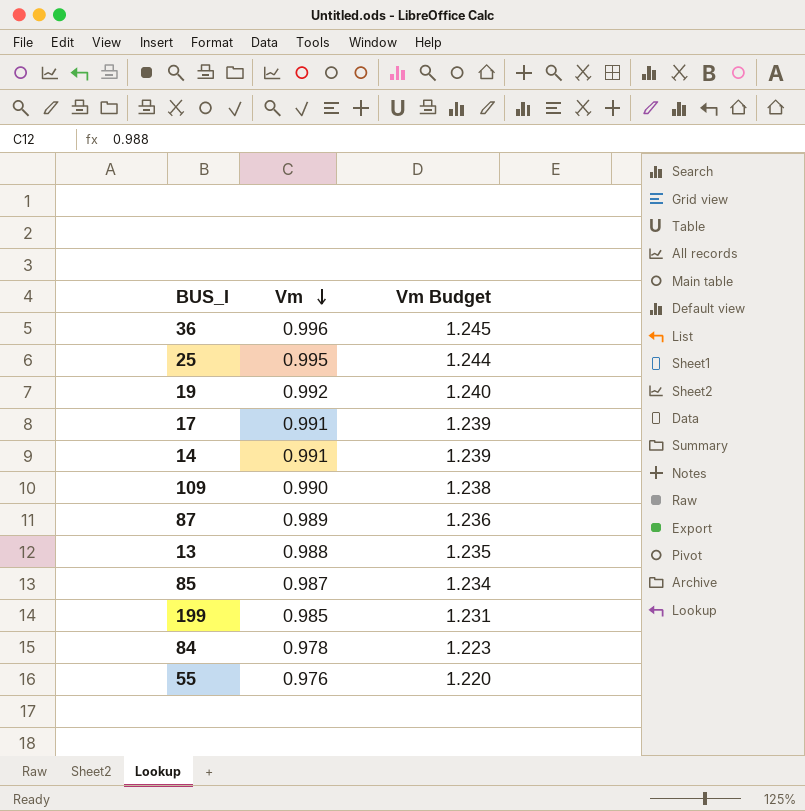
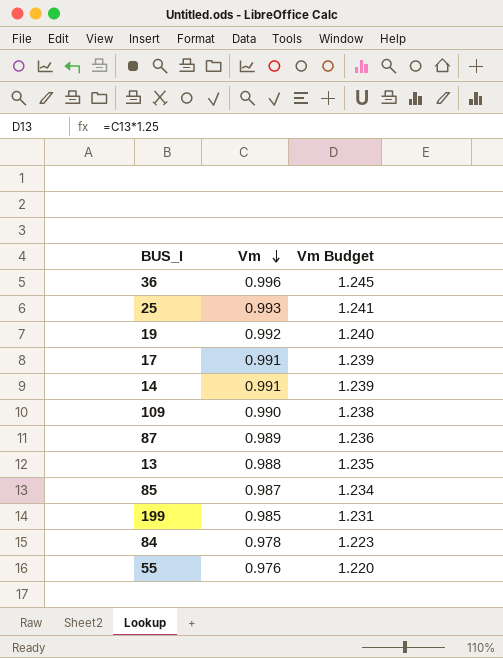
25 | Vm: 0.995 -> 0.993
25 | Vm Budget: 1.244 -> 1.241

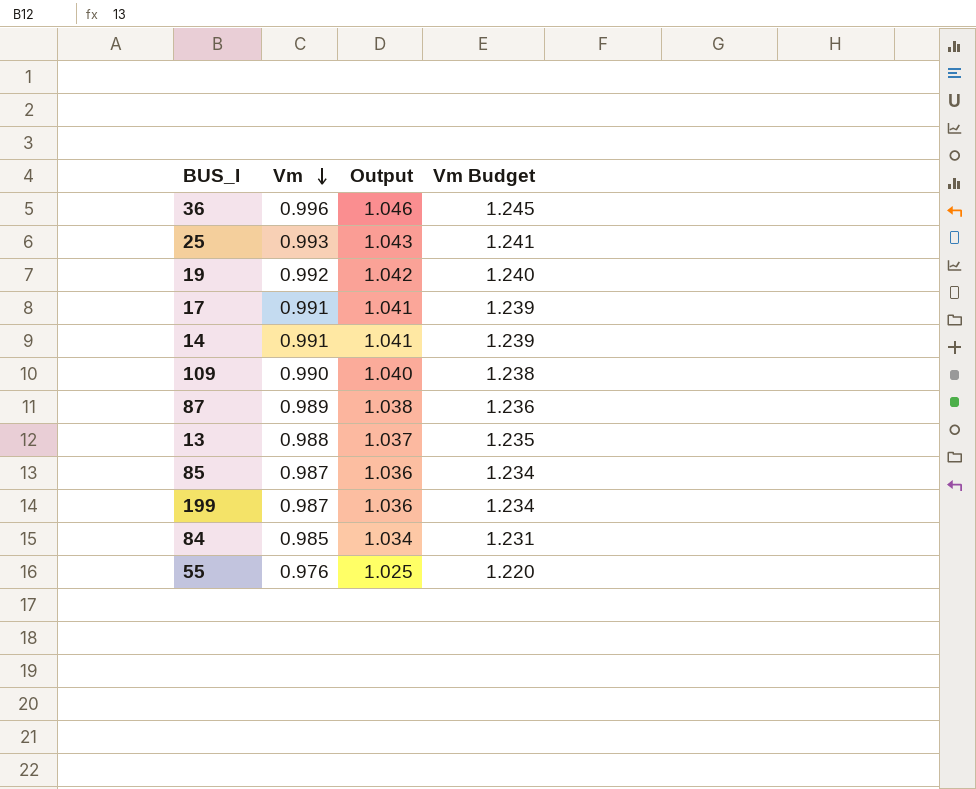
column Output | formula: none -> [Vm] * 1.05
199 | Vm: 0.985 -> 0.987
199 | Vm Budget: 1.231 -> 1.234
84 | Vm: 0.978 -> 0.985
84 | Vm Budget: 1.223 -> 1.231

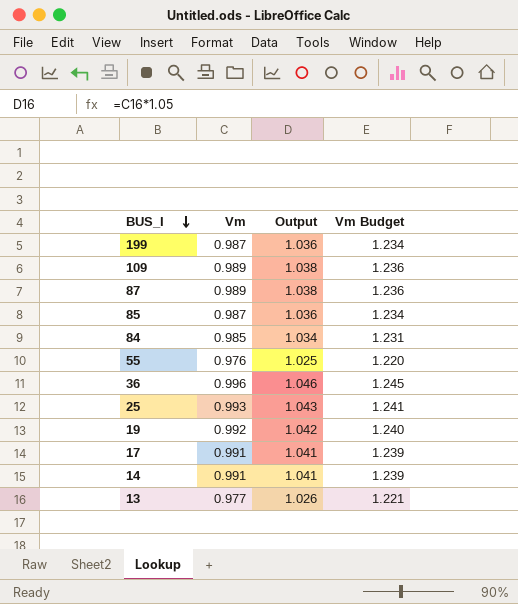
row order: Vm descending -> BUS_I descending
109 | Vm: 0.990 -> 0.989
109 | Output: 1.040 -> 1.038
109 | Vm Budget: 1.238 -> 1.236
13 | Vm: 0.988 -> 0.977
13 | Output: 1.037 -> 1.026
13 | Vm Budget: 1.235 -> 1.221

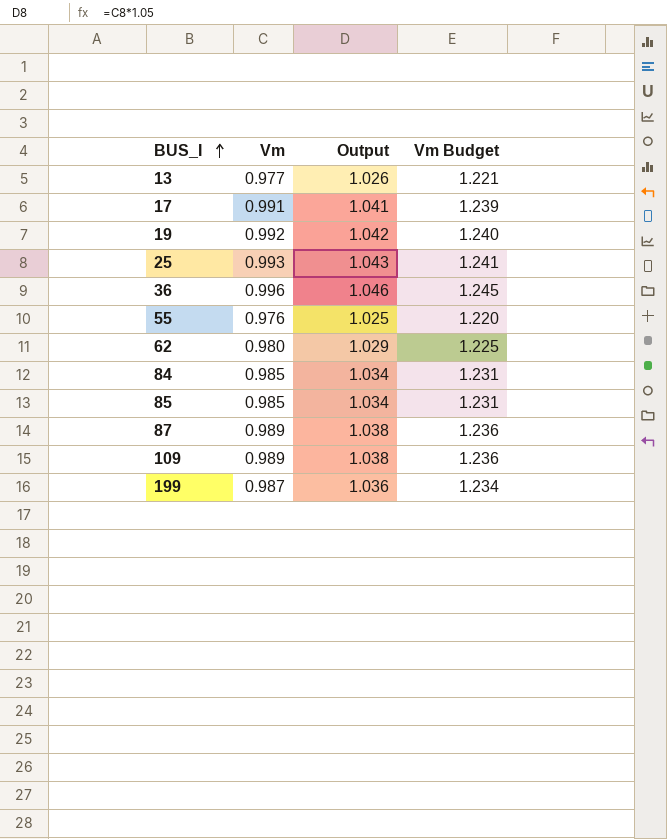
row order: BUS_I descending -> BUS_I ascending
row 14: 0.991 | 1.041 | 1.239 -> none
row 62: none -> 0.980 | 1.029 | 1.225
85 | Vm: 0.987 -> 0.985
85 | Output: 1.036 -> 1.034
85 | Vm Budget: 1.234 -> 1.231

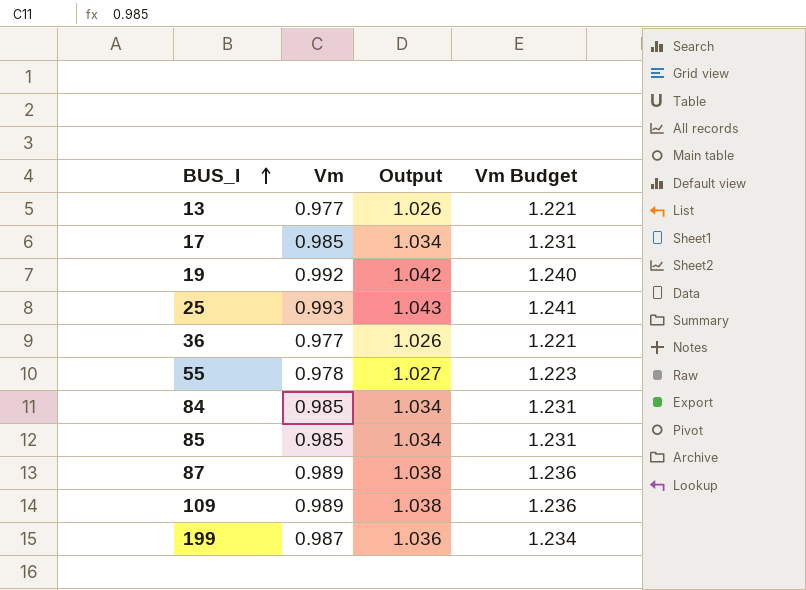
row 62: 0.980 | 1.029 | 1.225 -> none
17 | Vm: 0.991 -> 0.985
17 | Output: 1.041 -> 1.034
17 | Vm Budget: 1.239 -> 1.231
36 | Vm: 0.996 -> 0.977
36 | Output: 1.046 -> 1.026
36 | Vm Budget: 1.245 -> 1.221
55 | Vm: 0.976 -> 0.978
55 | Output: 1.025 -> 1.027
55 | Vm Budget: 1.220 -> 1.223

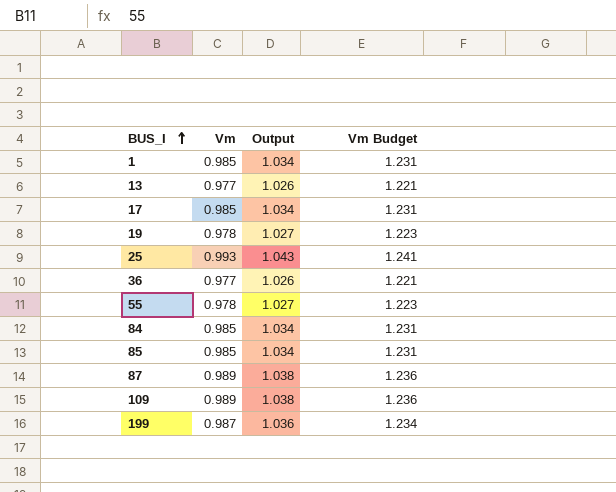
row 1: none -> 0.985 | 1.034 | 1.231
19 | Vm: 0.992 -> 0.978
19 | Output: 1.042 -> 1.027
19 | Vm Budget: 1.240 -> 1.223

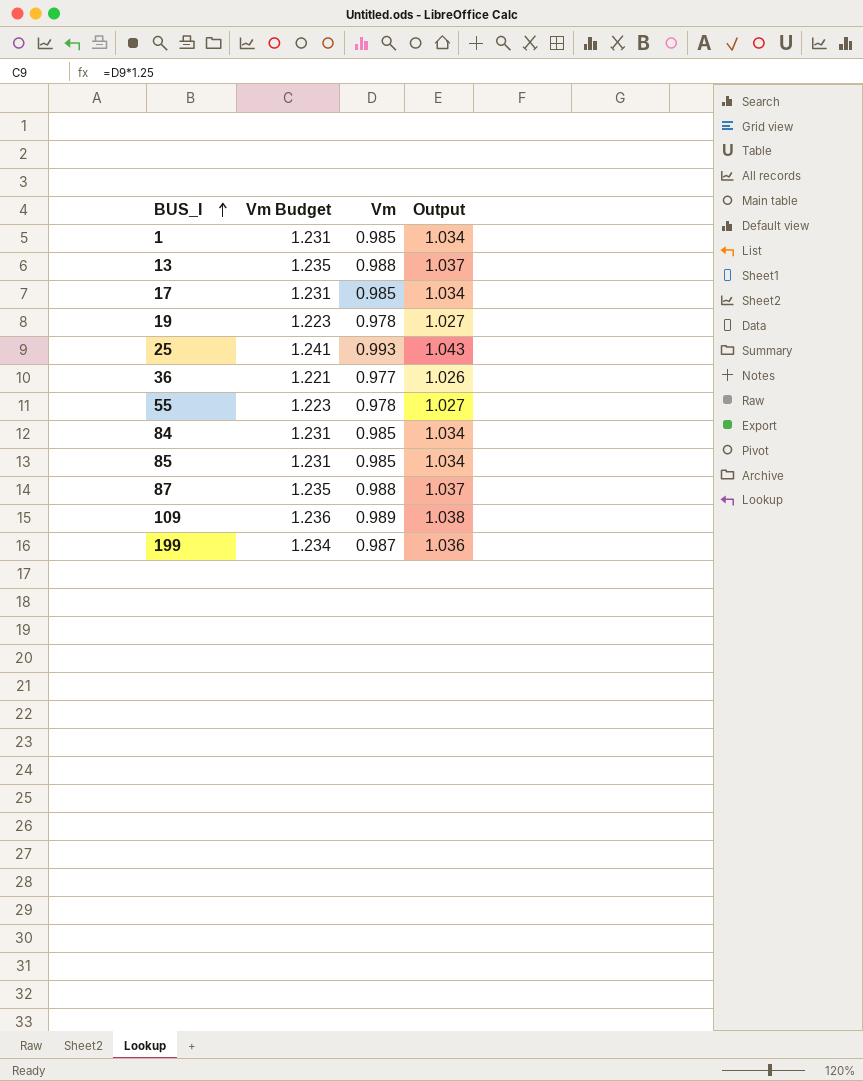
column Vm Budget | position: 4 -> 2
13 | Vm Budget: 1.221 -> 1.235
13 | Vm: 0.977 -> 0.988
13 | Output: 1.026 -> 1.037
87 | Vm Budget: 1.236 -> 1.235
87 | Vm: 0.989 -> 0.988
87 | Output: 1.038 -> 1.037

